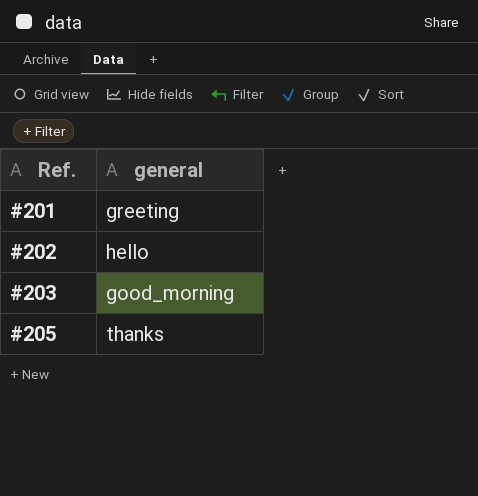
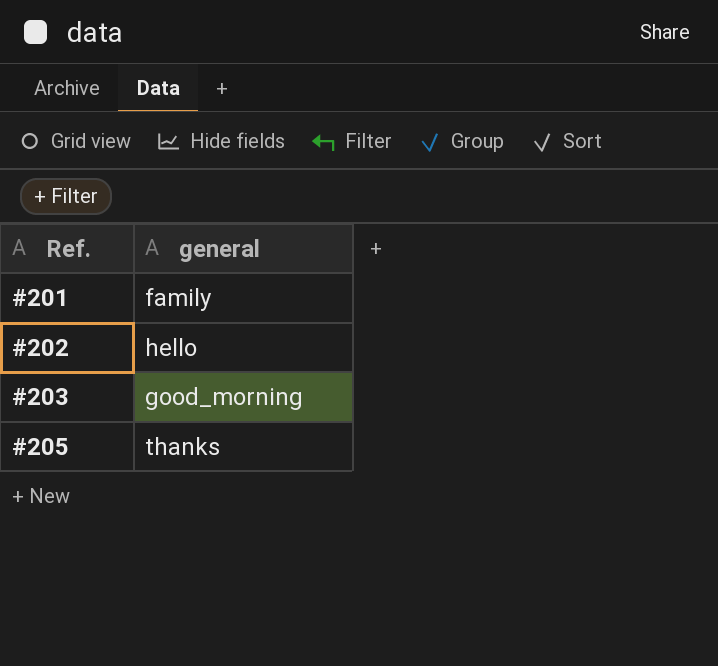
#201 | general: greeting -> family

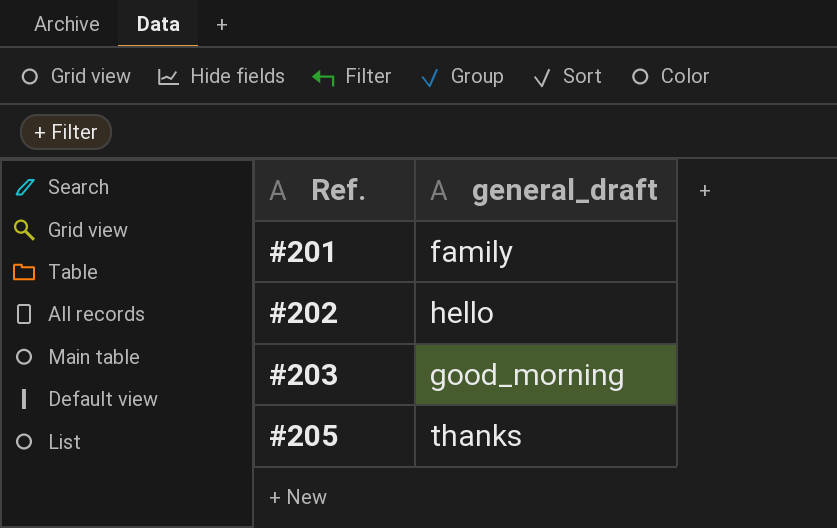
column name: general -> general_draft

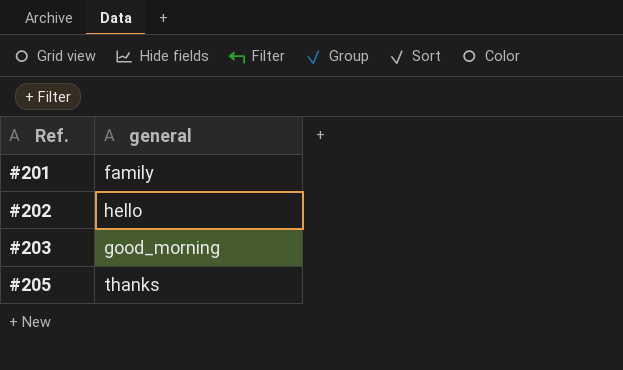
column name: general_draft -> general

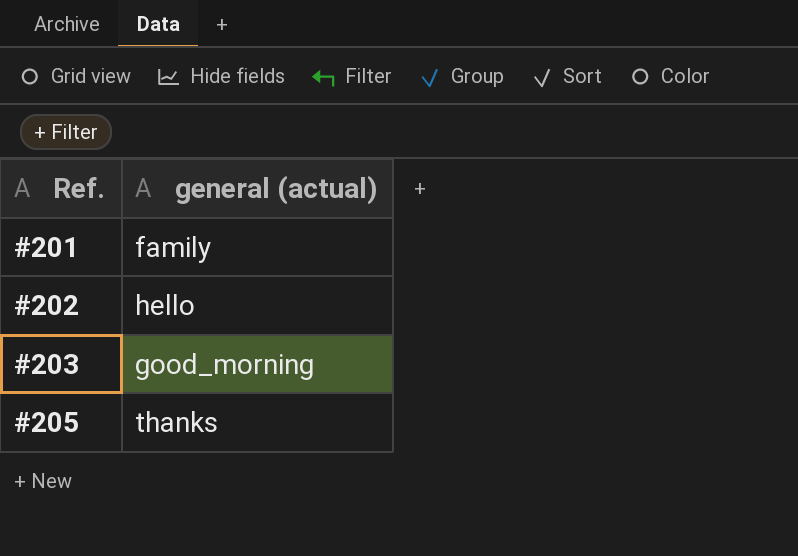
column name: general -> general (actual)

